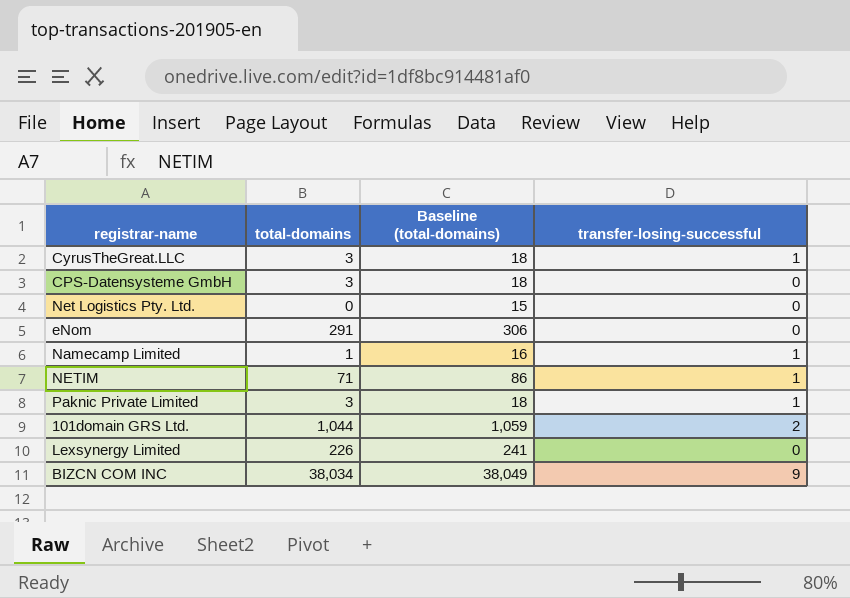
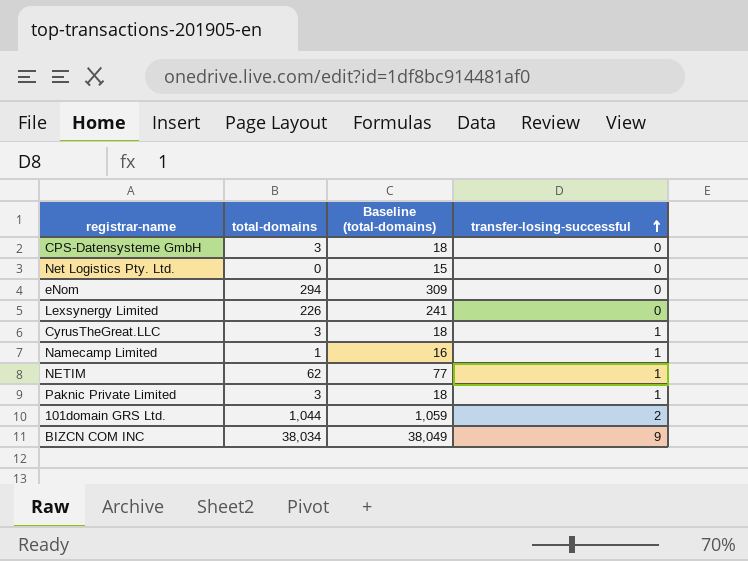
row order: none -> transfer-losing-successful ascending
eNom | total-domains: 291 -> 294
eNom | Baseline (total-domains): 306 -> 309
NETIM | total-domains: 71 -> 62
NETIM | Baseline (total-domains): 86 -> 77

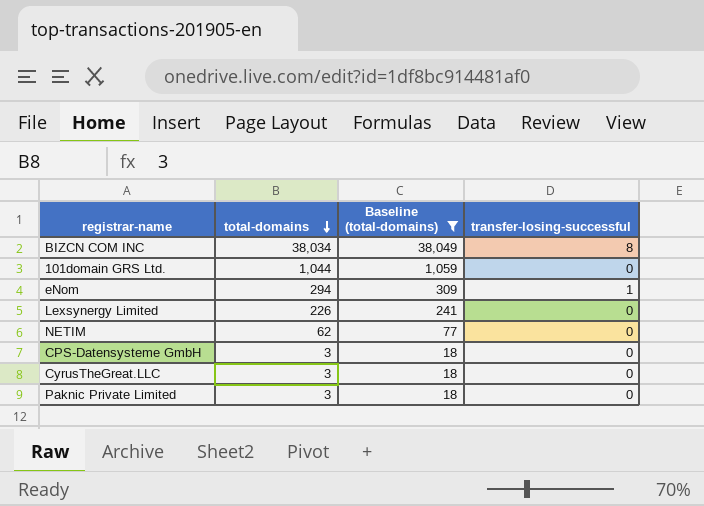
filter: none -> Baseline (total-domains) >= 18
row order: transfer-losing-successful ascending -> total-domains descending
BIZCN COM INC | transfer-losing-successful: 9 -> 8
101domain GRS Ltd. | transfer-losing-successful: 2 -> 0
eNom | transfer-losing-successful: 0 -> 1
NETIM | transfer-losing-successful: 1 -> 0
CyrusTheGreat.LLC | transfer-losing-successful: 1 -> 0
Paknic Private Limited | transfer-losing-successful: 1 -> 0

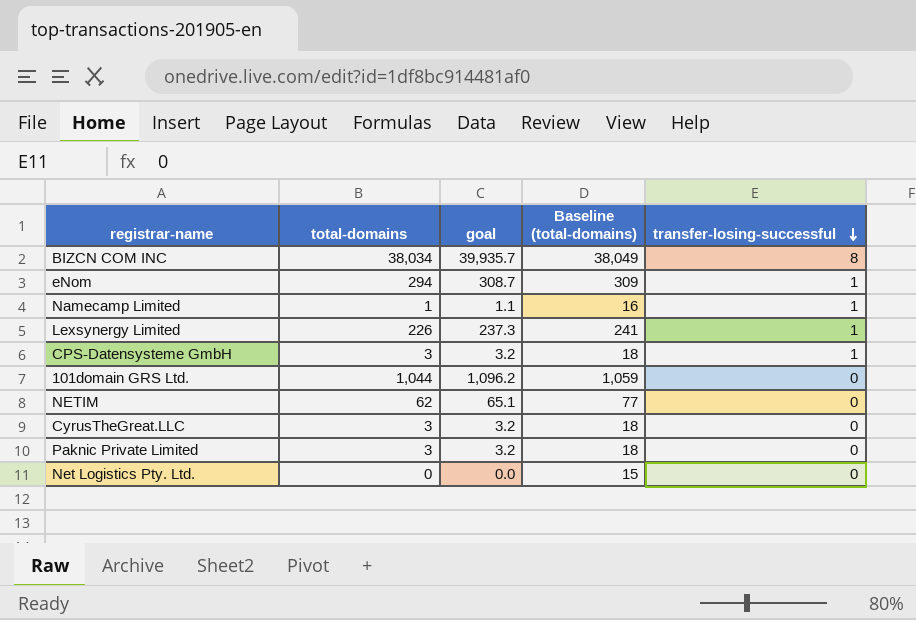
filter: Baseline (total-domains) >= 18 -> none
row order: total-domains descending -> transfer-losing-successful descending
column goal | formula: none -> [total-domains] * 1.05
Lexsynergy Limited | transfer-losing-successful: 0 -> 1
CPS-Datensysteme GmbH | transfer-losing-successful: 0 -> 1

